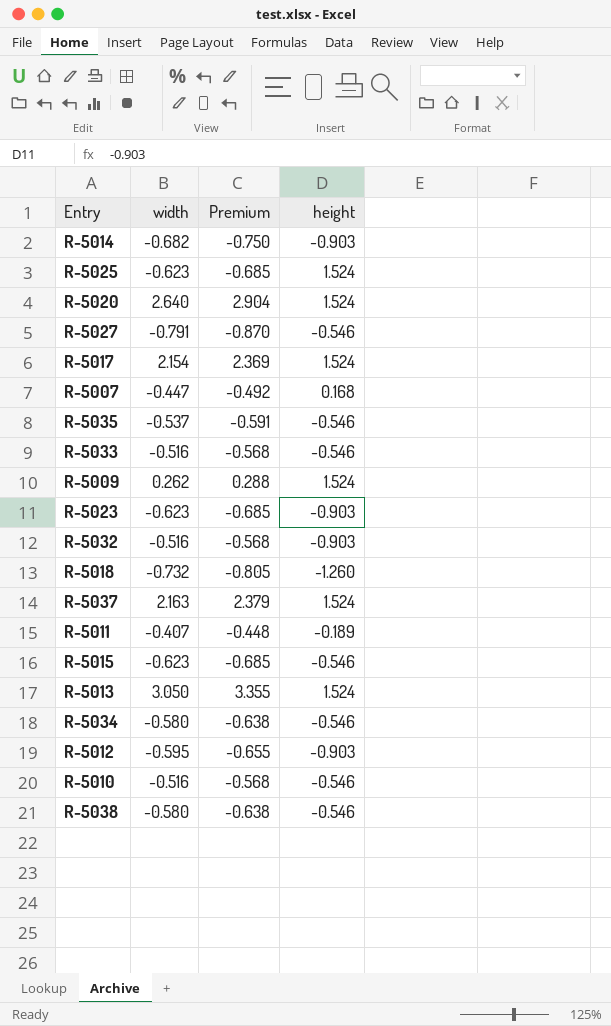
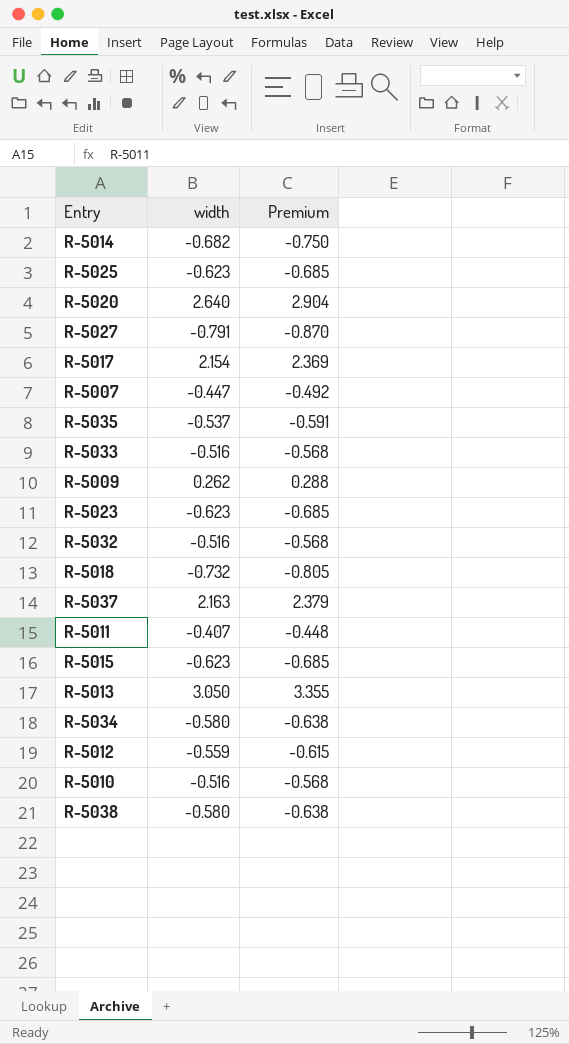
column height | position: 4 -> none
R-5012 | width: -0.595 -> -0.559
R-5012 | Premium: -0.655 -> -0.615

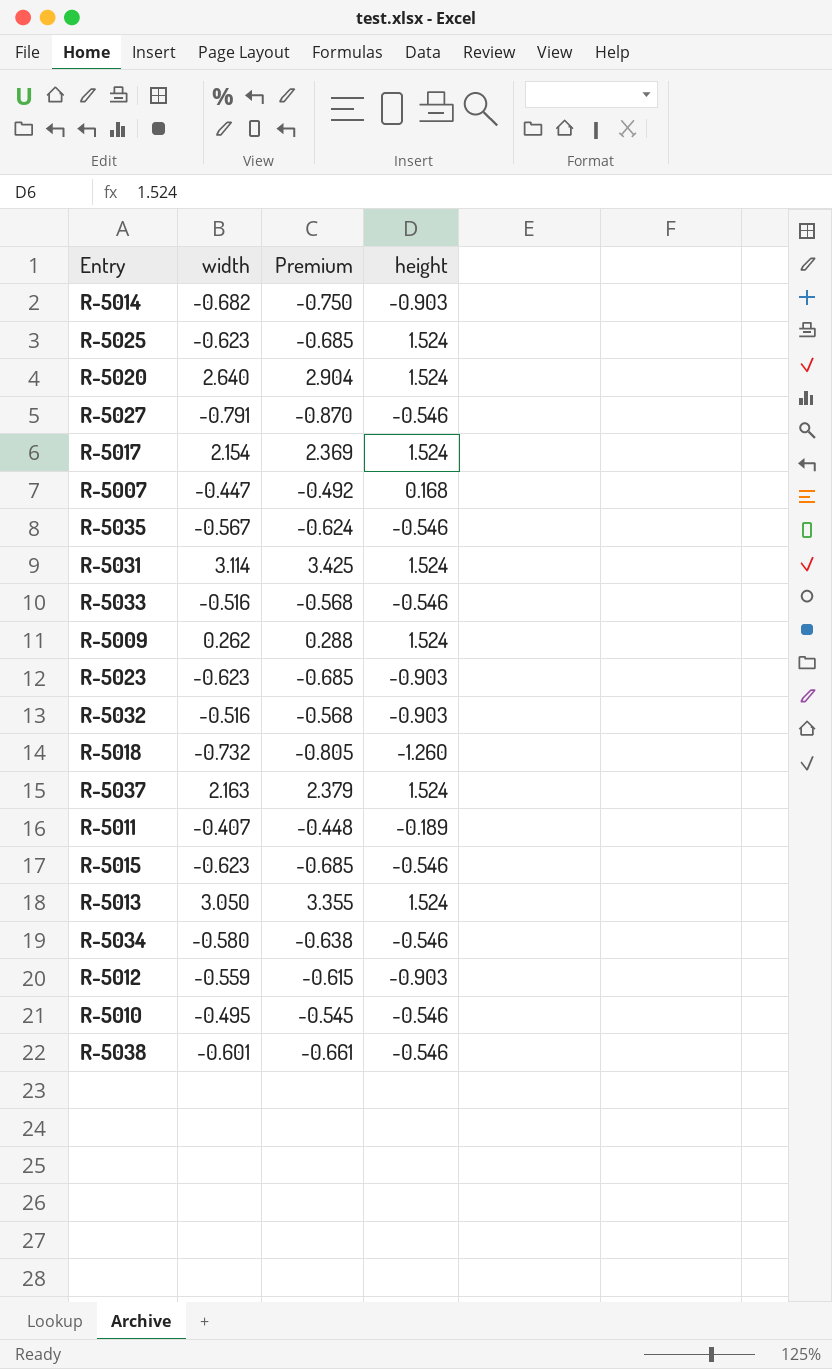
column height | position: none -> 4
R-5035 | width: -0.537 -> -0.567
R-5035 | Premium: -0.591 -> -0.624
row R-5031: none -> 3.114 | 3.425 | 1.524
R-5010 | width: -0.516 -> -0.495
R-5010 | Premium: -0.568 -> -0.545
R-5038 | width: -0.580 -> -0.601
R-5038 | Premium: -0.638 -> -0.661

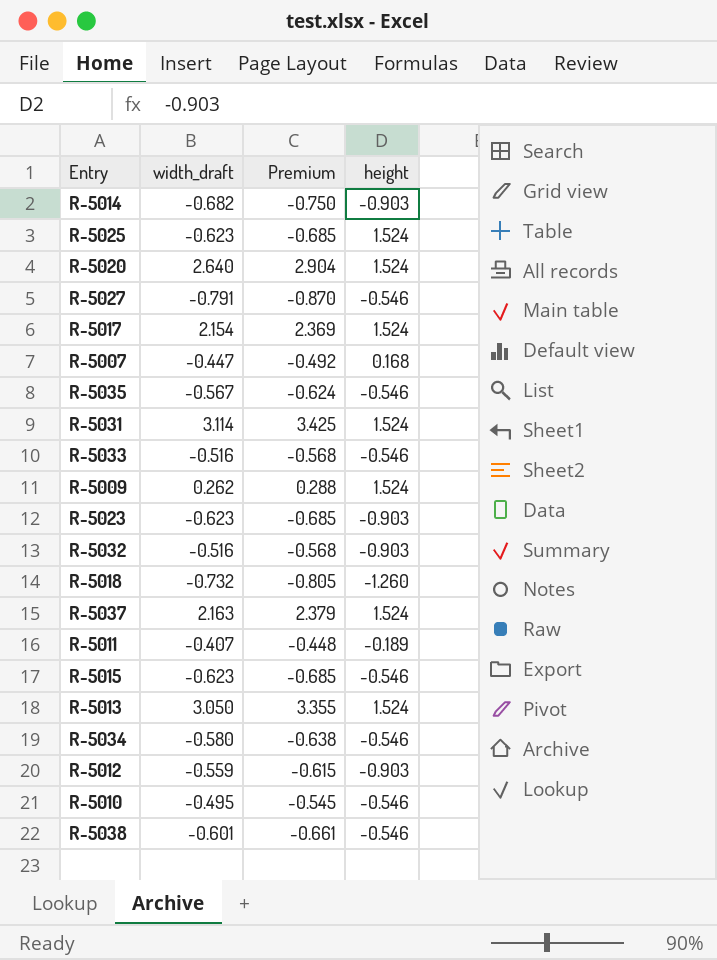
column name: width -> width_draft

